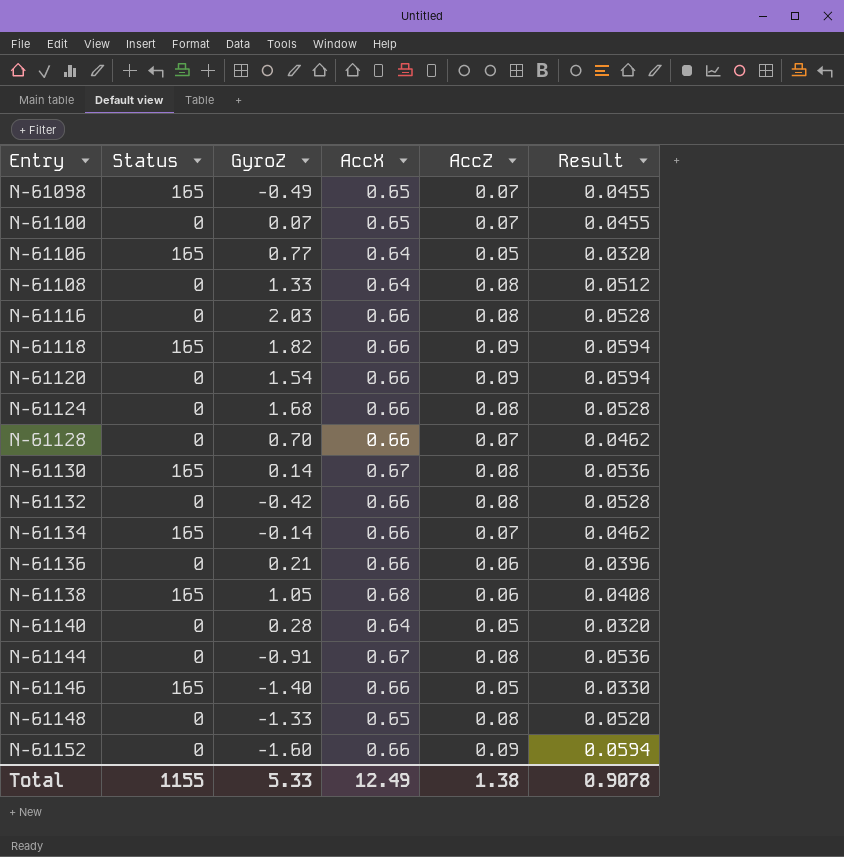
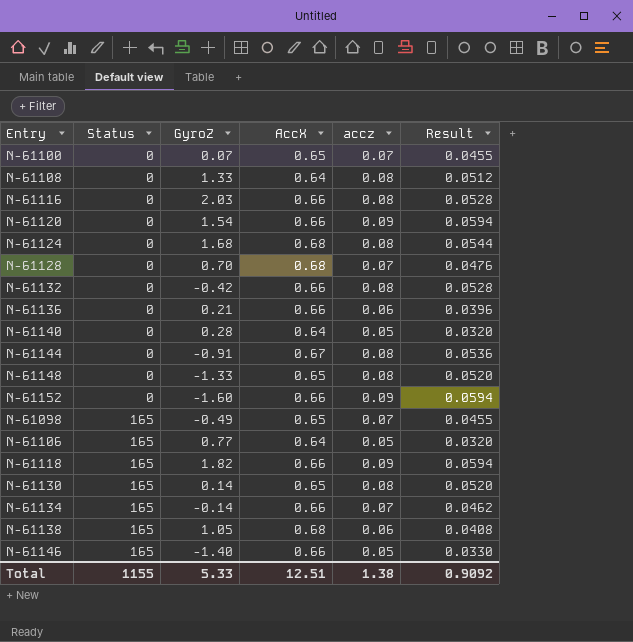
row order: Entry ascending -> Status ascending
column name: AccZ -> accz
N-61124 | AccX: 0.66 -> 0.68
N-61124 | Result: 0.0528 -> 0.0544
N-61128 | AccX: 0.66 -> 0.68
N-61128 | Result: 0.0462 -> 0.0476
N-61130 | AccX: 0.67 -> 0.65
N-61130 | Result: 0.0536 -> 0.0520
Total | AccX: 12.49 -> 12.51
Total | Result: 0.9078 -> 0.9092

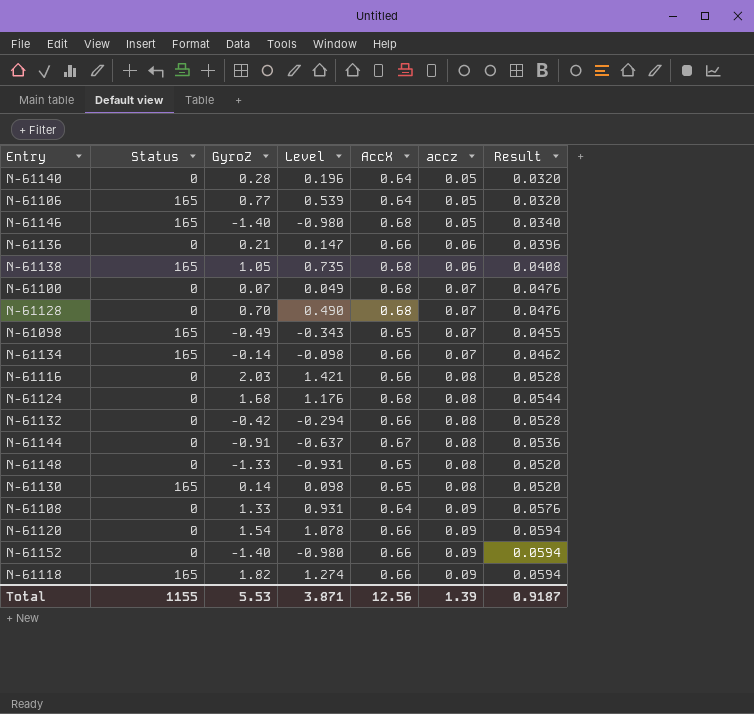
row order: Status ascending -> accz ascending
column Level | formula: none -> [GyroZ] * 0.7
N-61146 | AccX: 0.66 -> 0.68
N-61146 | Result: 0.0330 -> 0.0340
N-61100 | AccX: 0.65 -> 0.68
N-61100 | Result: 0.0455 -> 0.0476
N-61108 | accz: 0.08 -> 0.09
N-61108 | Result: 0.0512 -> 0.0576
N-61152 | GyroZ: -1.60 -> -1.40
Total | GyroZ: 5.33 -> 5.53
Total | AccX: 12.51 -> 12.56
Total | accz: 1.38 -> 1.39
Total | Result: 0.9092 -> 0.9187

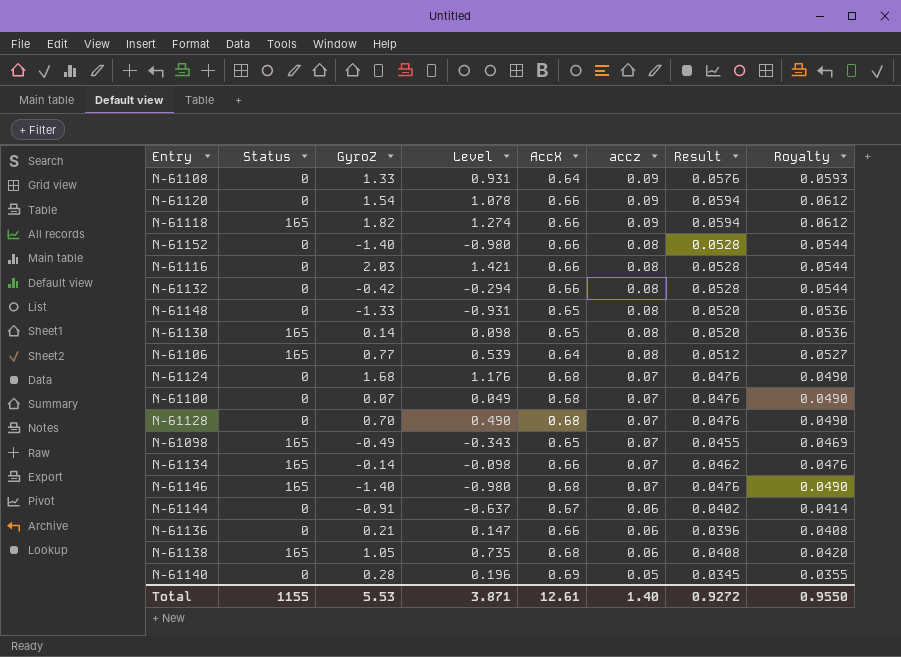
row order: accz ascending -> accz descending
column Royalty | formula: none -> [Result] * 1.03
N-61152 | accz: 0.09 -> 0.08
N-61152 | Result: 0.0594 -> 0.0528
N-61106 | accz: 0.05 -> 0.08
N-61106 | Result: 0.0320 -> 0.0512
N-61124 | accz: 0.08 -> 0.07
N-61124 | Result: 0.0544 -> 0.0476
N-61146 | accz: 0.05 -> 0.07
N-61146 | Result: 0.0340 -> 0.0476
N-61144 | accz: 0.08 -> 0.06
N-61144 | Result: 0.0536 -> 0.0402
N-61140 | AccX: 0.64 -> 0.69
N-61140 | Result: 0.0320 -> 0.0345
Total | AccX: 12.56 -> 12.61
Total | accz: 1.39 -> 1.40
Total | Result: 0.9187 -> 0.9272

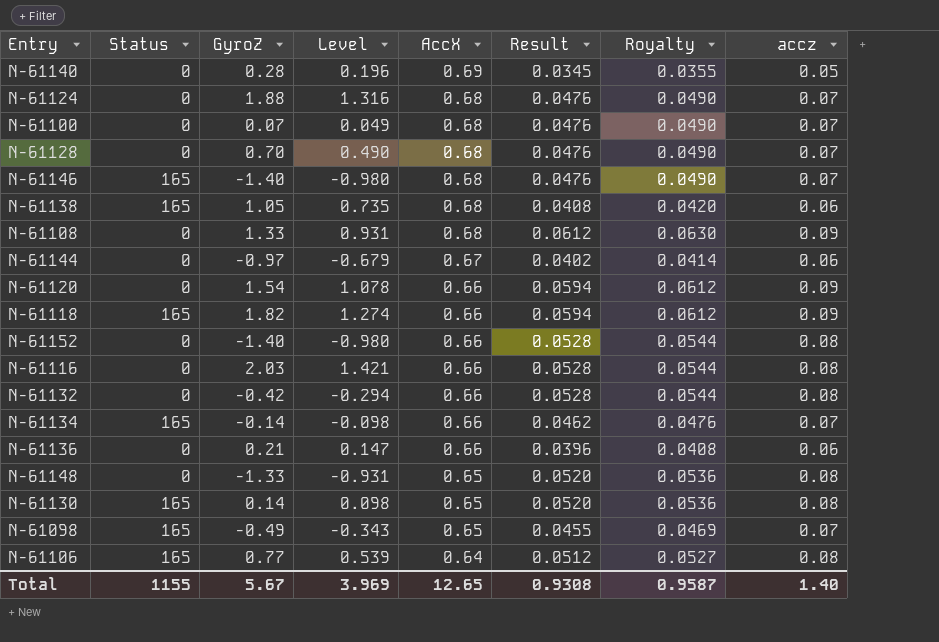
row order: accz descending -> AccX descending
column accz | position: 6 -> 8
N-61124 | GyroZ: 1.68 -> 1.88
N-61124 | Level: 1.176 -> 1.316
N-61108 | AccX: 0.64 -> 0.68
N-61108 | Result: 0.0576 -> 0.0612
N-61108 | Royalty: 0.0593 -> 0.0630
N-61144 | GyroZ: -0.91 -> -0.97
N-61144 | Level: -0.637 -> -0.679
Total | GyroZ: 5.53 -> 5.67
Total | Level: 3.871 -> 3.969
Total | AccX: 12.61 -> 12.65
Total | Result: 0.9272 -> 0.9308
Total | Royalty: 0.9550 -> 0.9587

